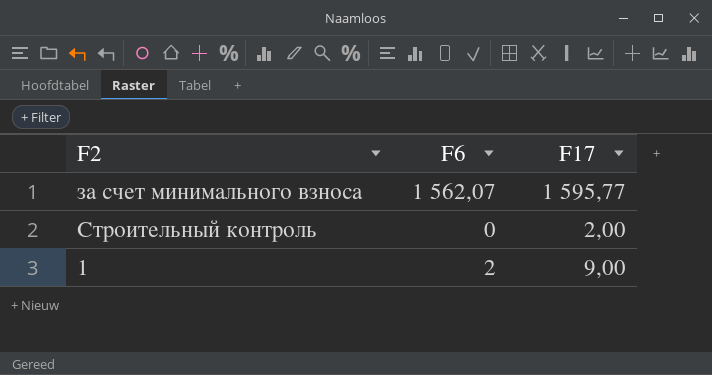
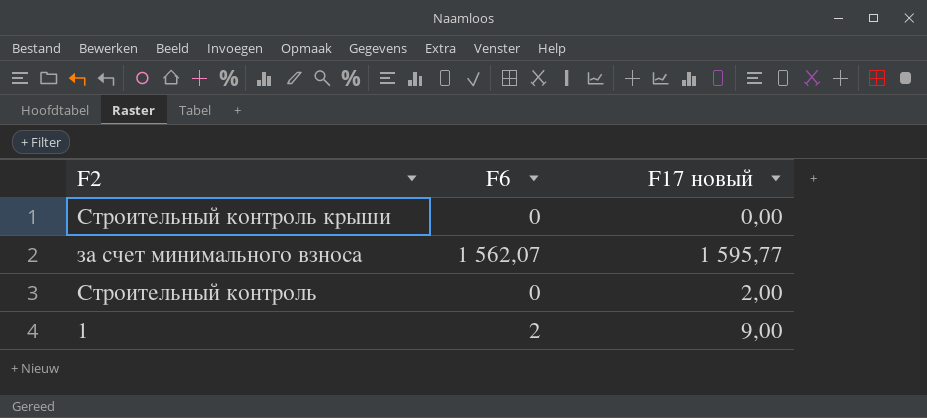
column name: F17 -> F17 новый
row Строительный контроль крыши: none -> 0 | 0,00

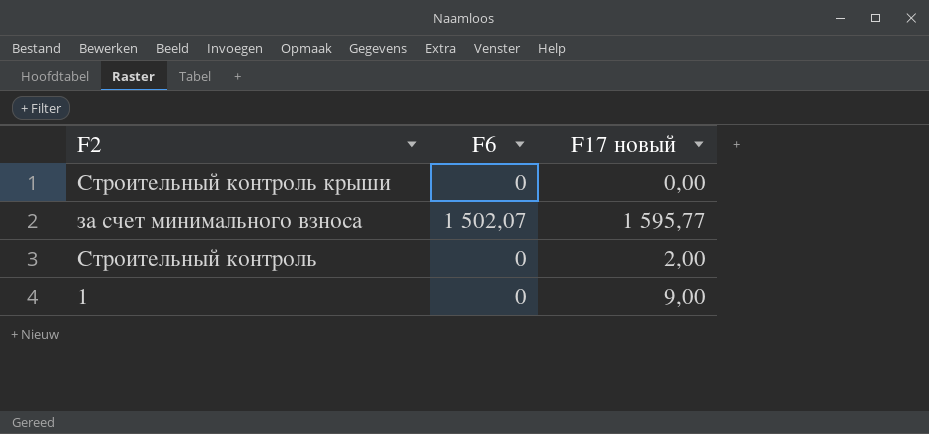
за счет минимального взноса | F6: 1 562,07 -> 1 502,07
1 | F6: 2 -> 0

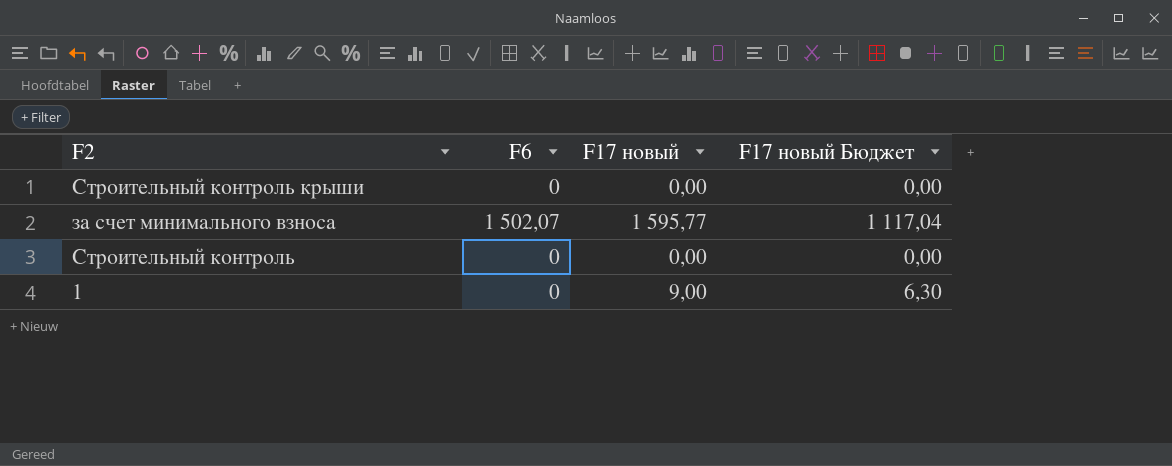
column F17 новый Бюджет | formula: none -> [F17 новый] * 0,7
Строительный контроль | F17 новый: 2,00 -> 0,00

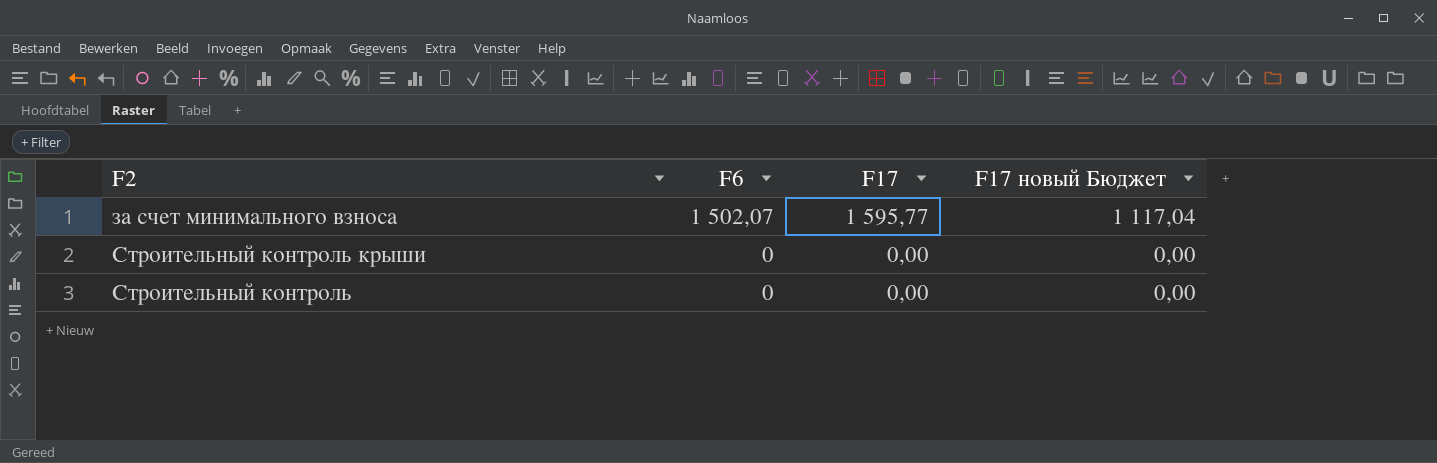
row order: none -> F6 descending
column name: F17 новый -> F17
row 1: 0 | 9,00 | 6,30 -> none

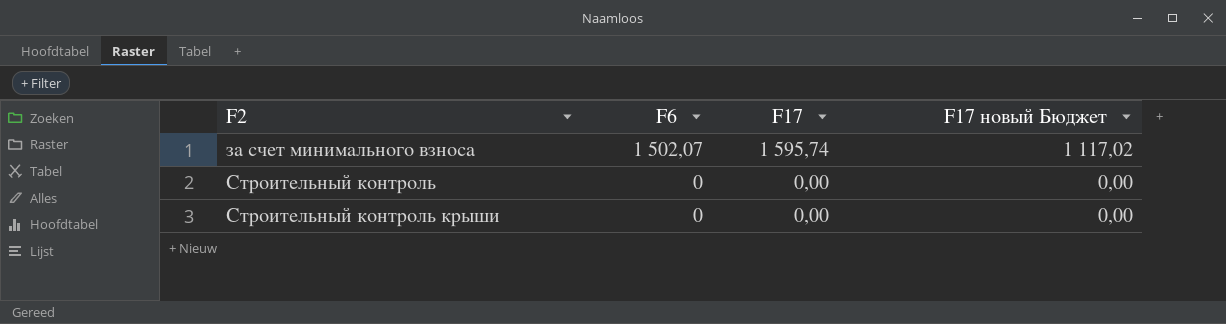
row order: F6 descending -> F2 ascending
за счет минимального взноса | F17: 1 595,77 -> 1 595,74
за счет минимального взноса | F17 новый Бюджет: 1 117,04 -> 1 117,02

